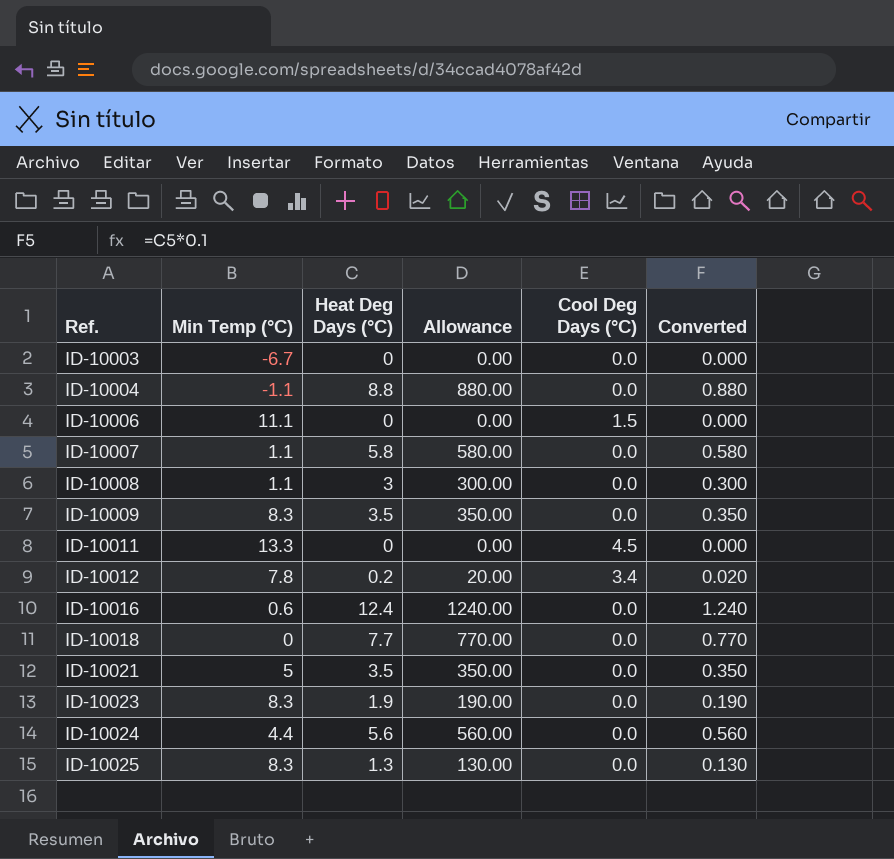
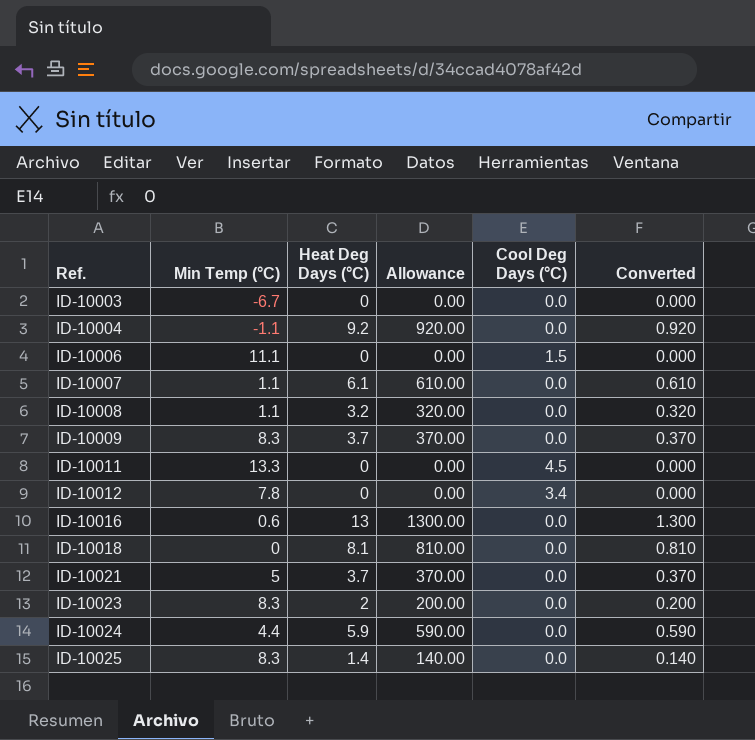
ID-10004 | Heat Deg Days (°C): 8.8 -> 9.2
ID-10004 | Allowance: 880.00 -> 920.00
ID-10004 | Converted: 0.880 -> 0.920
ID-10007 | Heat Deg Days (°C): 5.8 -> 6.1
ID-10007 | Allowance: 580.00 -> 610.00
ID-10007 | Converted: 0.580 -> 0.610
ID-10008 | Heat Deg Days (°C): 3 -> 3.2
ID-10008 | Allowance: 300.00 -> 320.00
ID-10008 | Converted: 0.300 -> 0.320
ID-10009 | Heat Deg Days (°C): 3.5 -> 3.7
ID-10009 | Allowance: 350.00 -> 370.00
ID-10009 | Converted: 0.350 -> 0.370
ID-10012 | Heat Deg Days (°C): 0.2 -> 0
ID-10012 | Allowance: 20.00 -> 0.00
ID-10012 | Converted: 0.020 -> 0.000
ID-10016 | Heat Deg Days (°C): 12.4 -> 13
ID-10016 | Allowance: 1240.00 -> 1300.00
ID-10016 | Converted: 1.240 -> 1.300
ID-10018 | Heat Deg Days (°C): 7.7 -> 8.1
ID-10018 | Allowance: 770.00 -> 810.00
ID-10018 | Converted: 0.770 -> 0.810
ID-10021 | Heat Deg Days (°C): 3.5 -> 3.7
ID-10021 | Allowance: 350.00 -> 370.00
ID-10021 | Converted: 0.350 -> 0.370
ID-10023 | Heat Deg Days (°C): 1.9 -> 2
ID-10023 | Allowance: 190.00 -> 200.00
ID-10023 | Converted: 0.190 -> 0.200
ID-10024 | Heat Deg Days (°C): 5.6 -> 5.9
ID-10024 | Allowance: 560.00 -> 590.00
ID-10024 | Converted: 0.560 -> 0.590
ID-10025 | Heat Deg Days (°C): 1.3 -> 1.4
ID-10025 | Allowance: 130.00 -> 140.00
ID-10025 | Converted: 0.130 -> 0.140

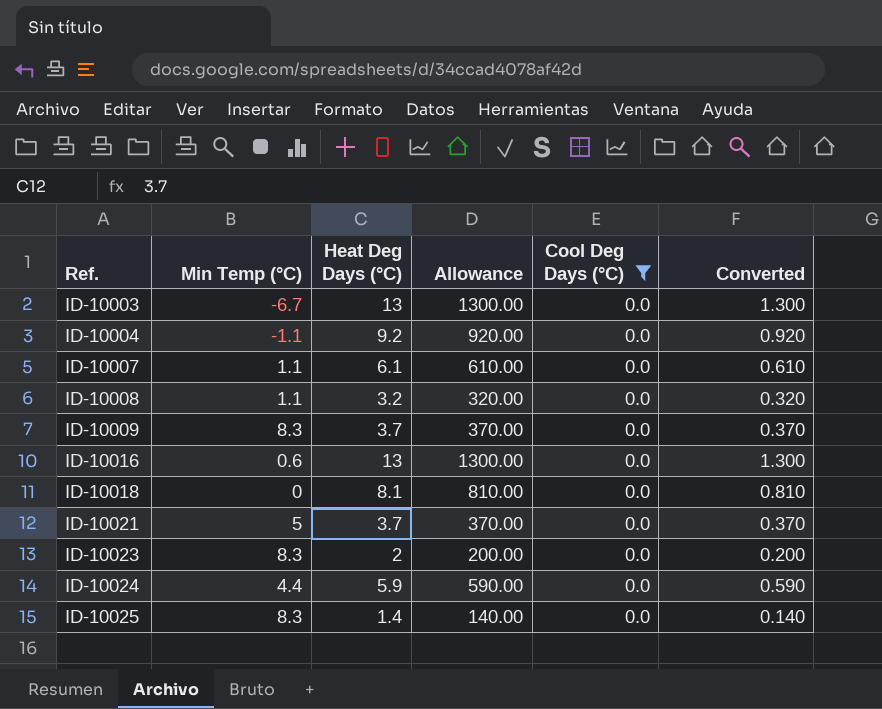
filter: none -> Cool Deg Days (°C) = 0.0
ID-10003 | Heat Deg Days (°C): 0 -> 13
ID-10003 | Allowance: 0.00 -> 1300.00
ID-10003 | Converted: 0.000 -> 1.300

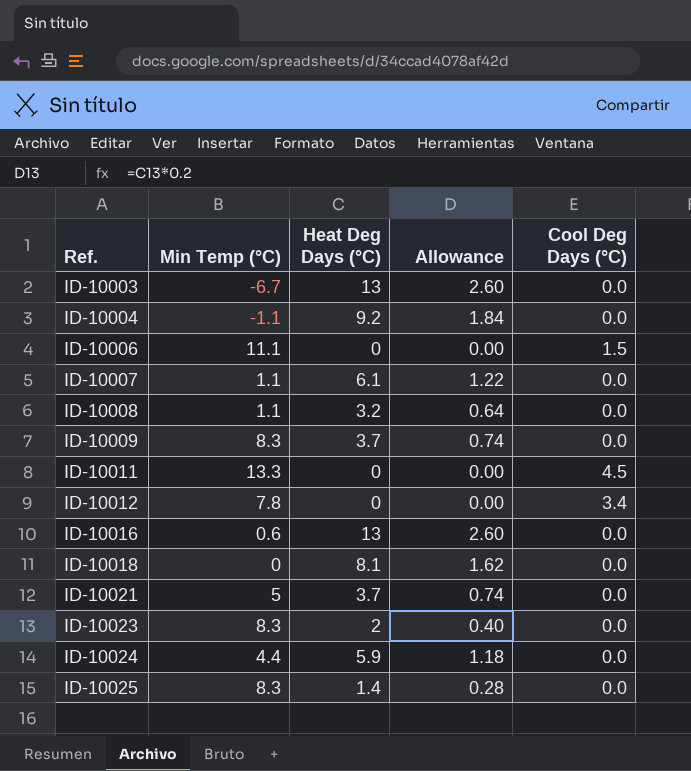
filter: Cool Deg Days (°C) = 0.0 -> none
column Converted | formula: [Heat Deg Days (°C)] * 0.1 -> none
column Allowance | formula: [Heat Deg Days (°C)] * 100 -> [Heat Deg Days (°C)] * 0.2

